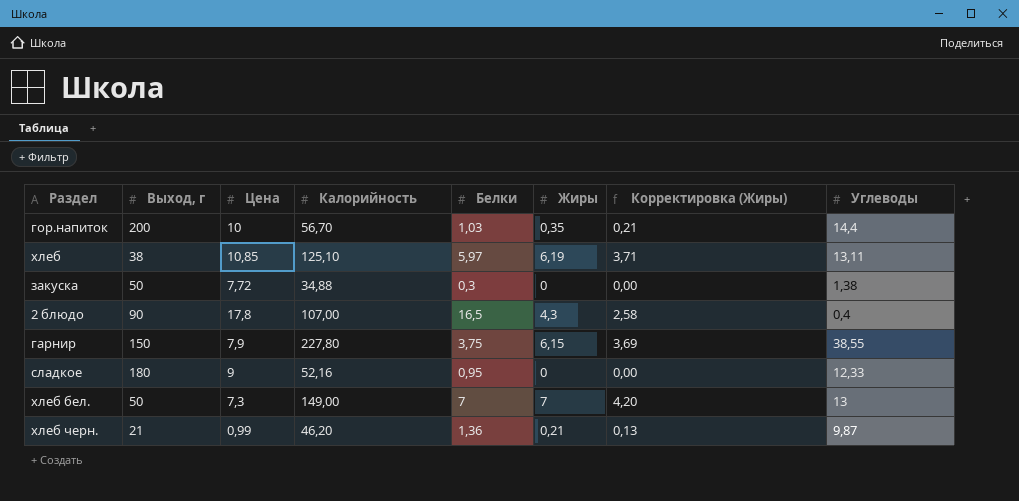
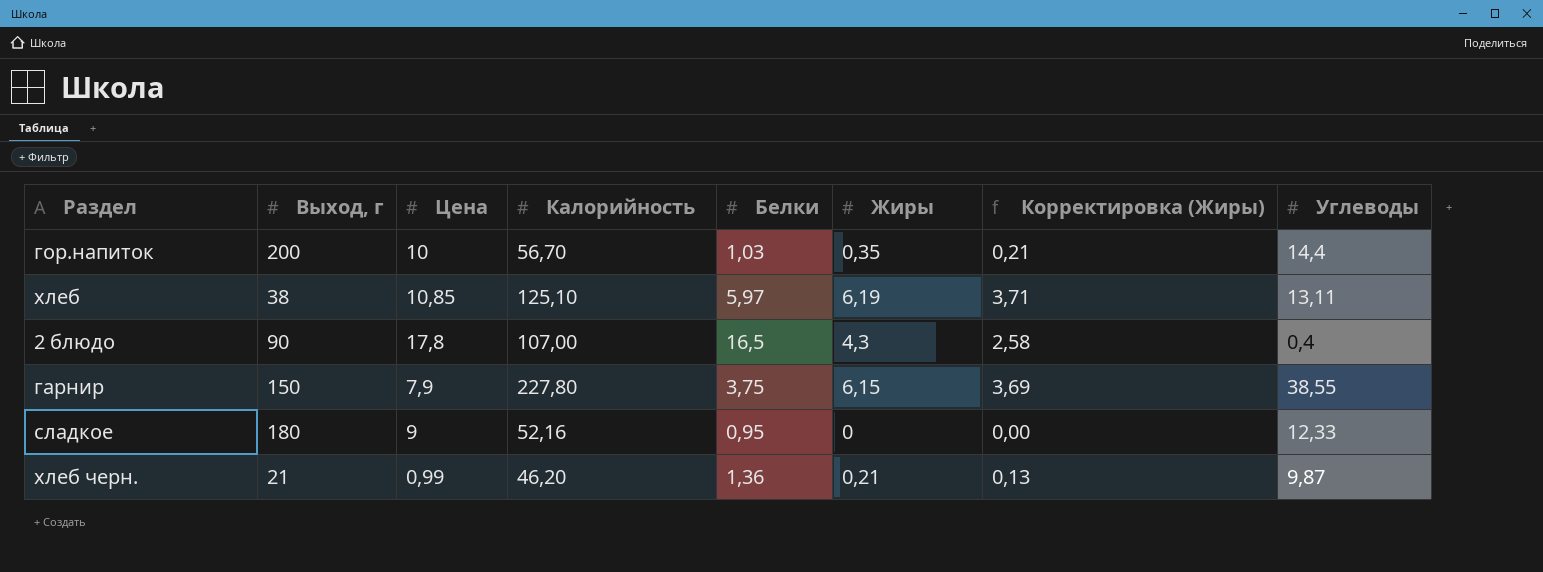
row закуска: 50 | 7,72 | 34,88 | 0,3 | 0 | 0,00 | 1,38 -> none
row хлеб бел.: 50 | 7,3 | 149,00 | 7 | 7 | 4,20 | 13 -> none

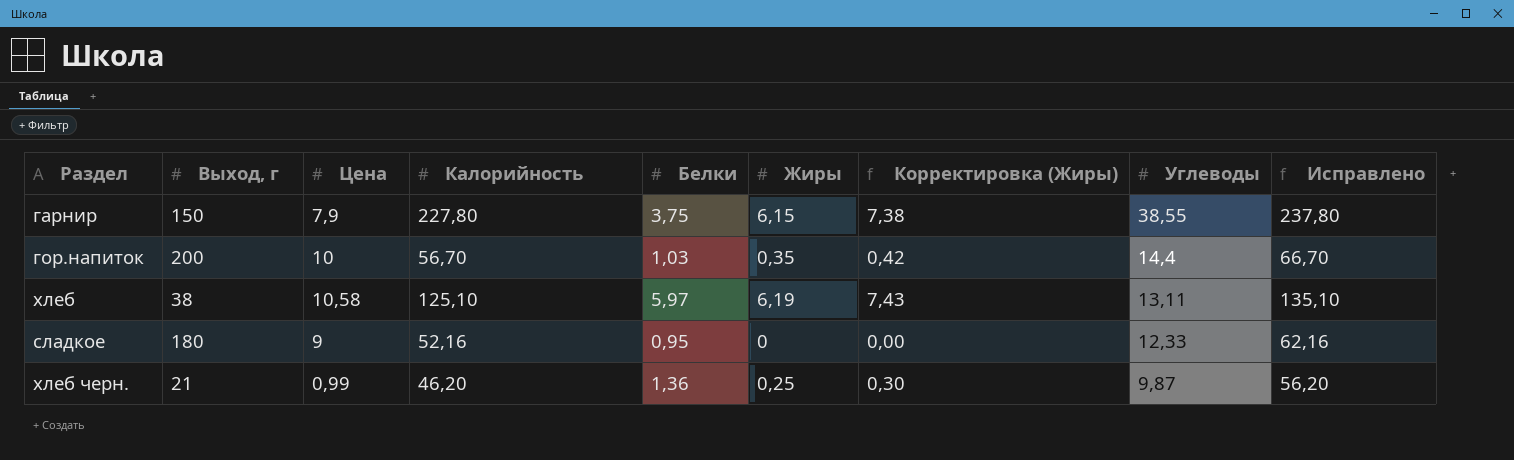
row order: none -> Углеводы descending
column Корректировка (Жиры) | formula: [Жиры] * 0,6 -> [Жиры] * 1,2
column Исправлено | formula: none -> [Калорийность] + 10
row 2 блюдо: 90 | 17,8 | 107,00 | 16,5 | 4,3 | 2,58 | 0,4 -> none
хлеб | Цена: 10,85 -> 10,58
хлеб черн. | Жиры: 0,21 -> 0,25

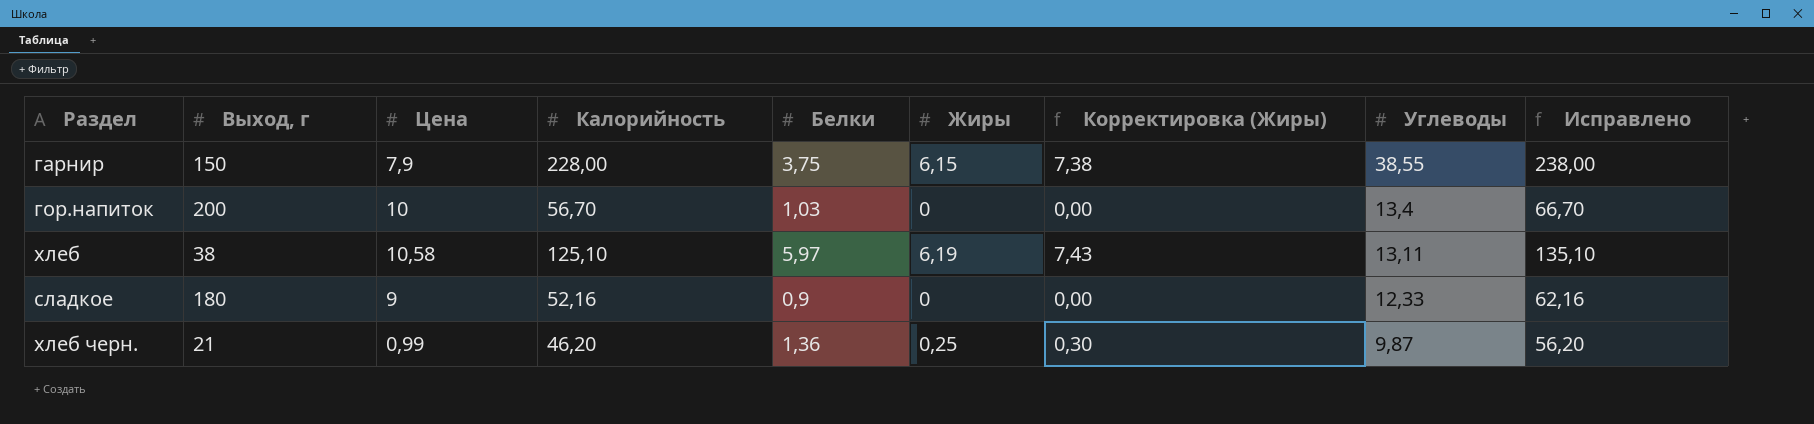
гарнир | Калорийность: 227,80 -> 228,00
гарнир | Исправлено: 237,80 -> 238,00
гор.напиток | Жиры: 0,35 -> 0
гор.напиток | Корректировка (Жиры): 0,42 -> 0,00
гор.напиток | Углеводы: 14,4 -> 13,4
сладкое | Белки: 0,95 -> 0,9

